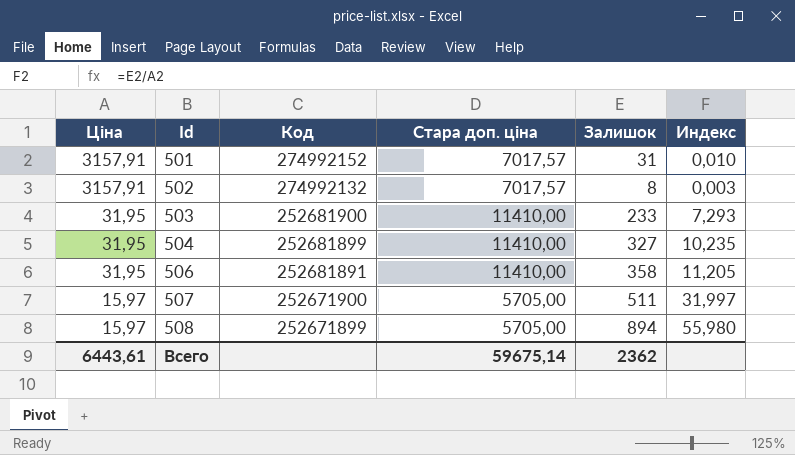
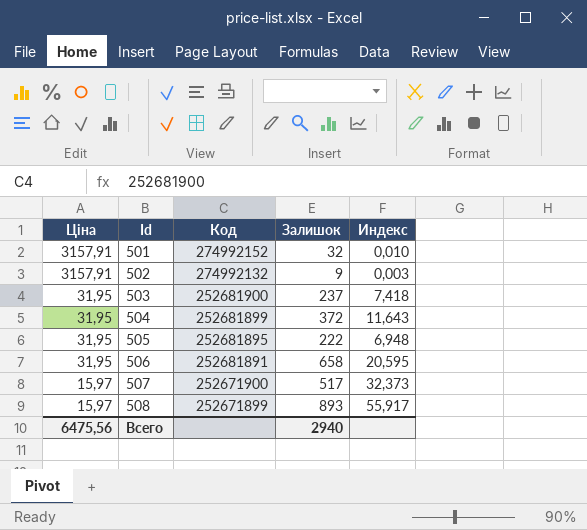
column Стара доп. ціна | position: 4 -> none
501 | Залишок: 31 -> 32
502 | Залишок: 8 -> 9
503 | Залишок: 233 -> 237
503 | Индекс: 7,293 -> 7,418
504 | Залишок: 327 -> 372
504 | Индекс: 10,235 -> 11,643
row 505: none -> 31,95 | 252681895 | 222 | 6,948
506 | Залишок: 358 -> 658
506 | Индекс: 11,205 -> 20,595
507 | Залишок: 511 -> 517
507 | Индекс: 31,997 -> 32,373
508 | Залишок: 894 -> 893
508 | Индекс: 55,980 -> 55,917
Всего | Ціна: 6443,61 -> 6475,56
Всего | Залишок: 2362 -> 2940

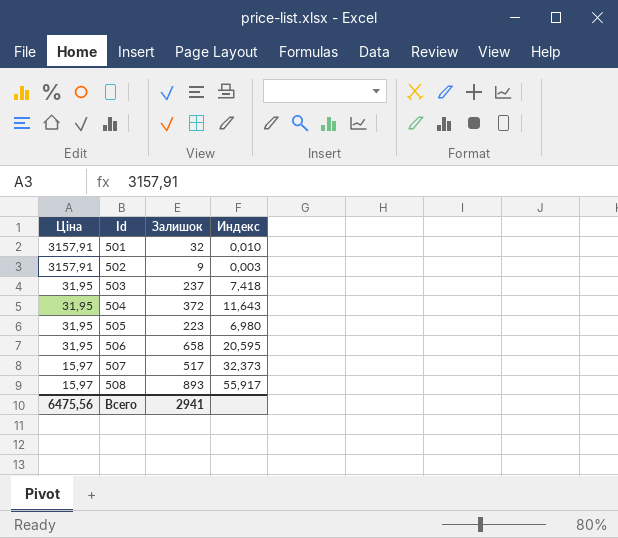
column Код | position: 3 -> none
505 | Залишок: 222 -> 223
505 | Индекс: 6,948 -> 6,980
Всего | Залишок: 2940 -> 2941

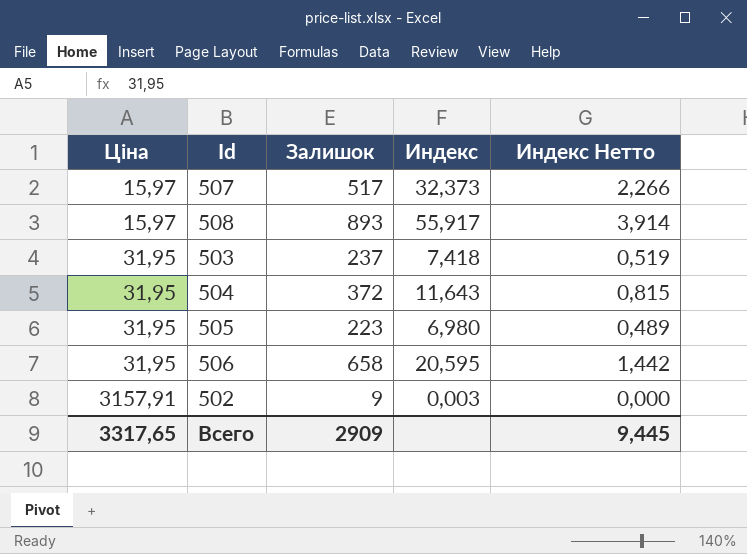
row order: Ціна descending -> Ціна ascending
column Индекс Нетто | formula: none -> [Индекс] * 0,07
row 501: 3157,91 | 32 | 0,010 -> none
Всего | Ціна: 6475,56 -> 3317,65
Всего | Залишок: 2941 -> 2909

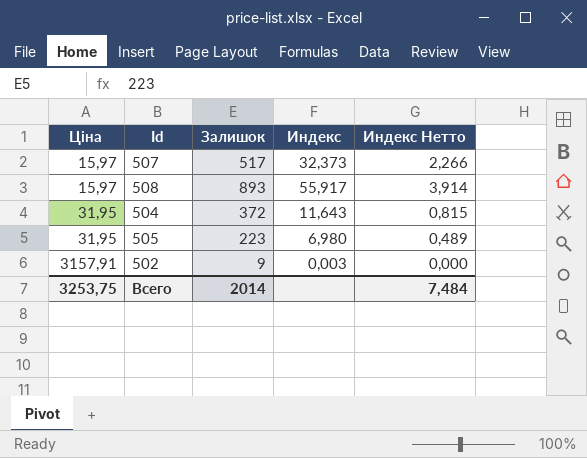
row 503: 31,95 | 237 | 7,418 | 0,519 -> none
row 506: 31,95 | 658 | 20,595 | 1,442 -> none
Всего | Ціна: 3317,65 -> 3253,75
Всего | Залишок: 2909 -> 2014
Всего | Индекс Нетто: 9,445 -> 7,484

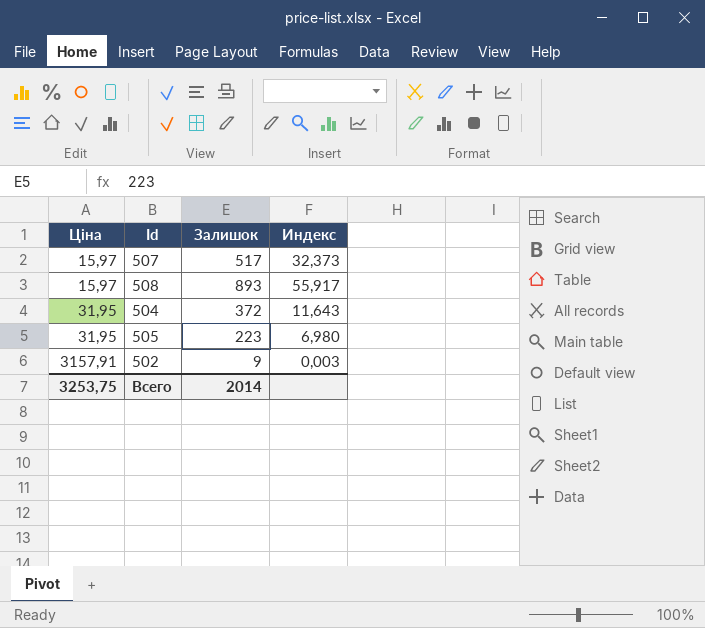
column Индекс Нетто | formula: [Индекс] * 0,07 -> none

